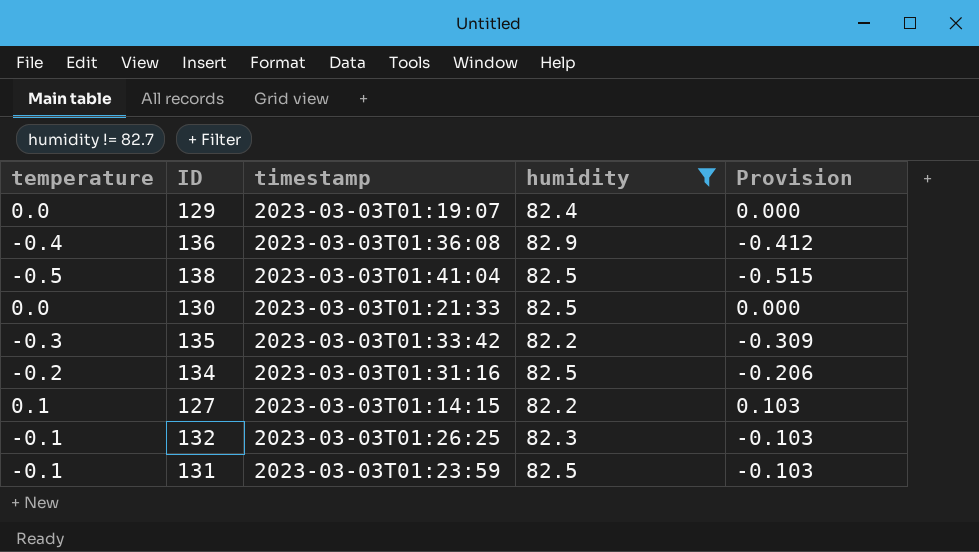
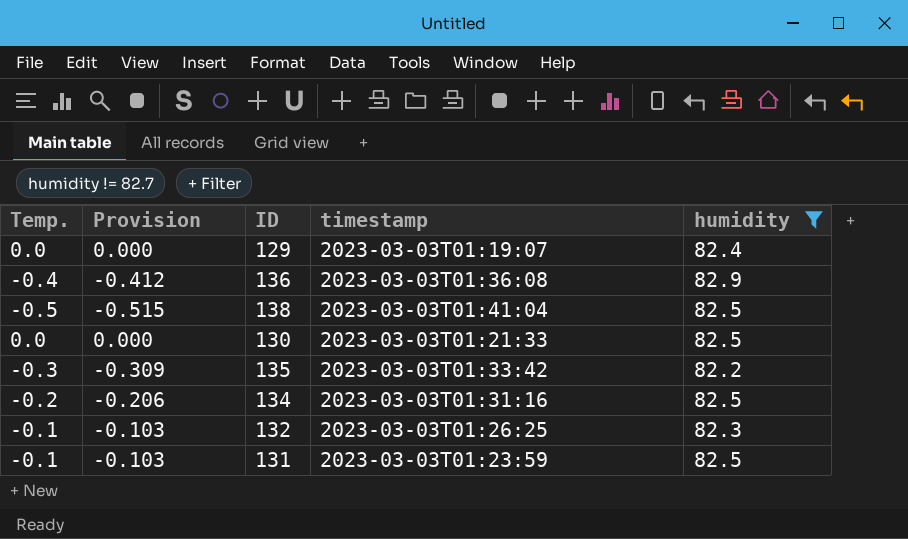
column name: temperature -> Temp.
column Provision | position: 5 -> 2
row 127: 0.1 | 2023-03-03T01:14:15 | 82.2 | 0.103 -> none

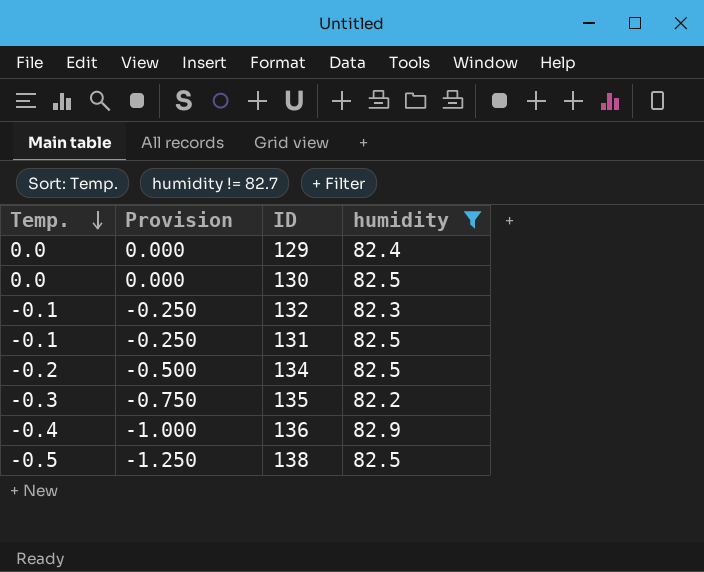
row order: none -> Temp. descending
column timestamp | position: 4 -> none
column Provision | formula: [Temp.] * 1.03 -> [Temp.] * 2.5

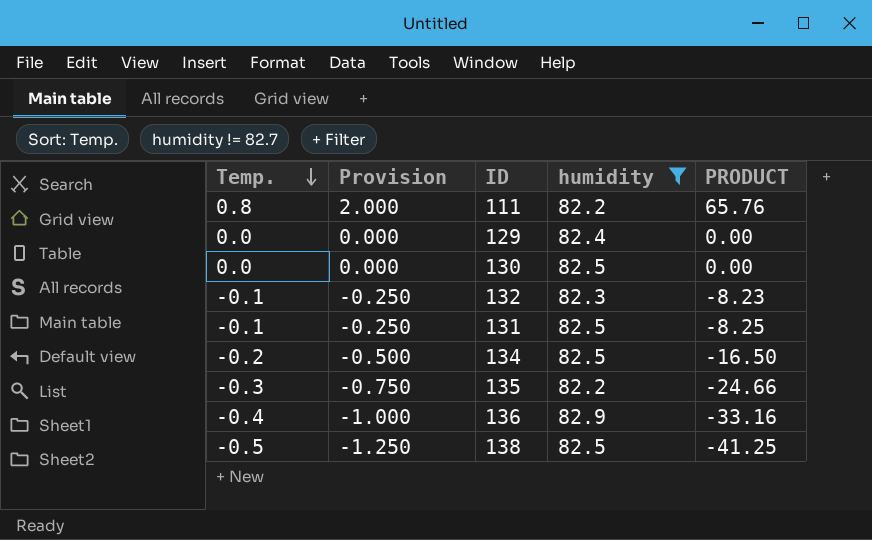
column PRODUCT | formula: none -> [Temp.] * [humidity]
row 111: none -> 0.8 | 2.000 | 82.2 | 65.76

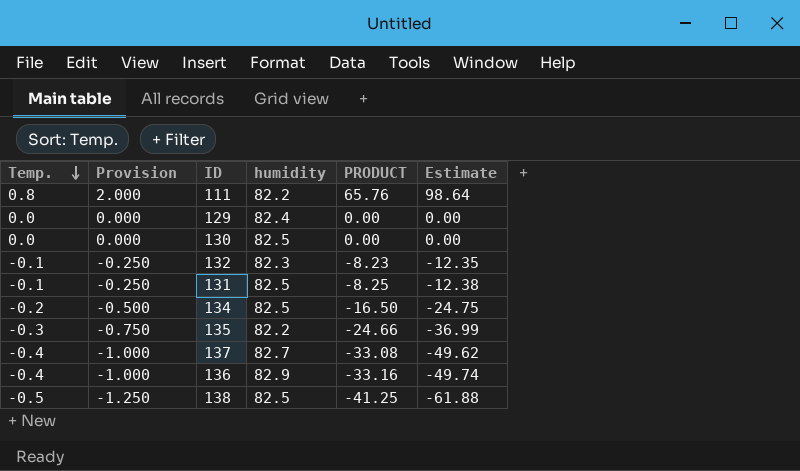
filter: humidity != 82.7 -> none
column Estimate | formula: none -> [PRODUCT] * 1.5

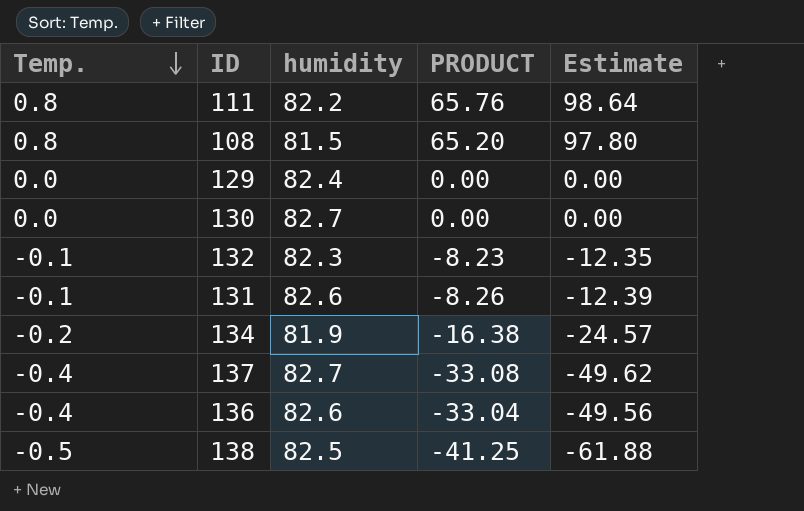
column Provision | formula: [Temp.] * 2.5 -> none
row 135: -0.3 | -0.750 | 82.2 | -24.66 | -36.99 -> none
row 108: none -> 0.8 | 81.5 | 65.20 | 97.80
130 | humidity: 82.5 -> 82.7
131 | humidity: 82.5 -> 82.6
131 | PRODUCT: -8.25 -> -8.26
131 | Estimate: -12.38 -> -12.39
134 | humidity: 82.5 -> 81.9
134 | PRODUCT: -16.50 -> -16.38
134 | Estimate: -24.75 -> -24.57
136 | humidity: 82.9 -> 82.6
136 | PRODUCT: -33.16 -> -33.04
136 | Estimate: -49.74 -> -49.56

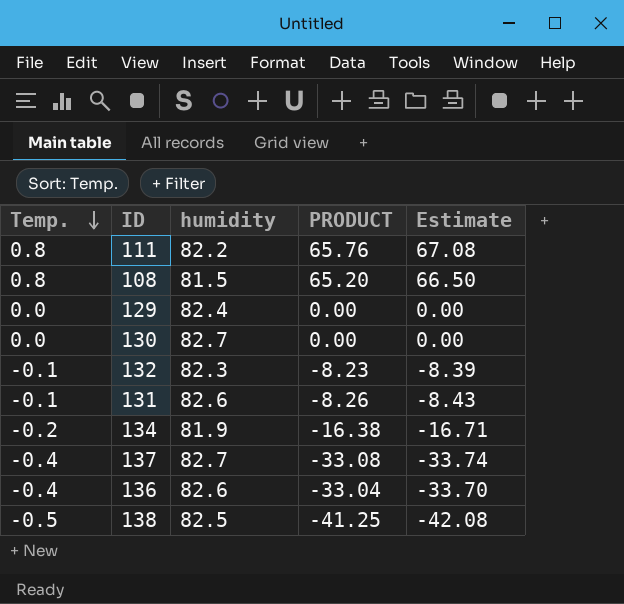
column Estimate | formula: [PRODUCT] * 1.5 -> [PRODUCT] * 1.02

